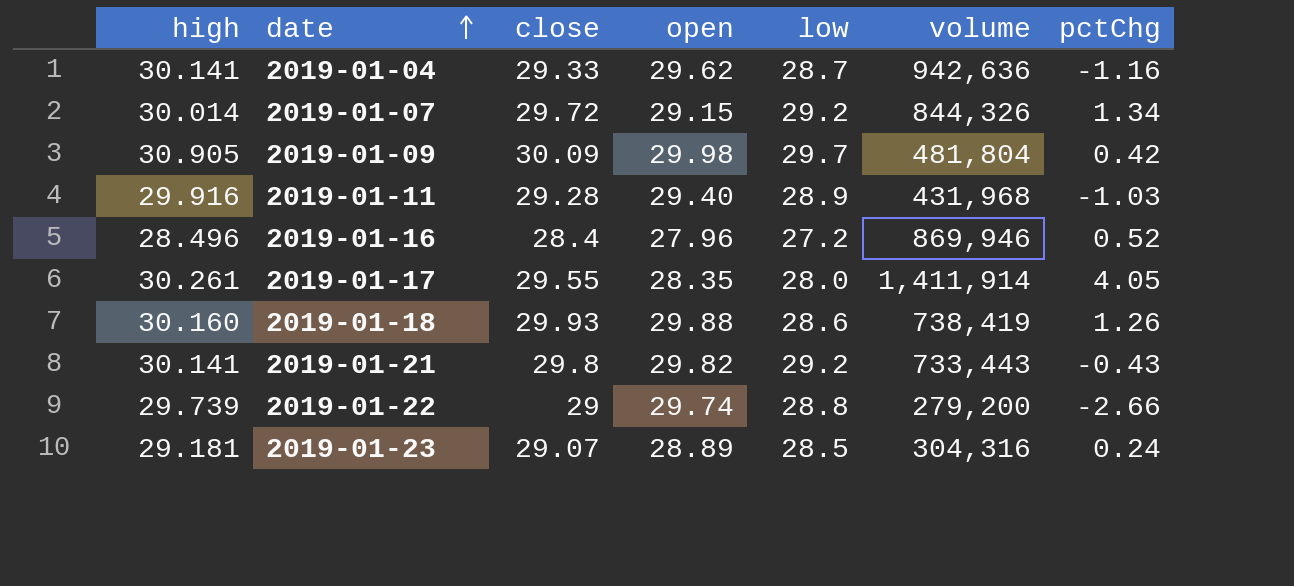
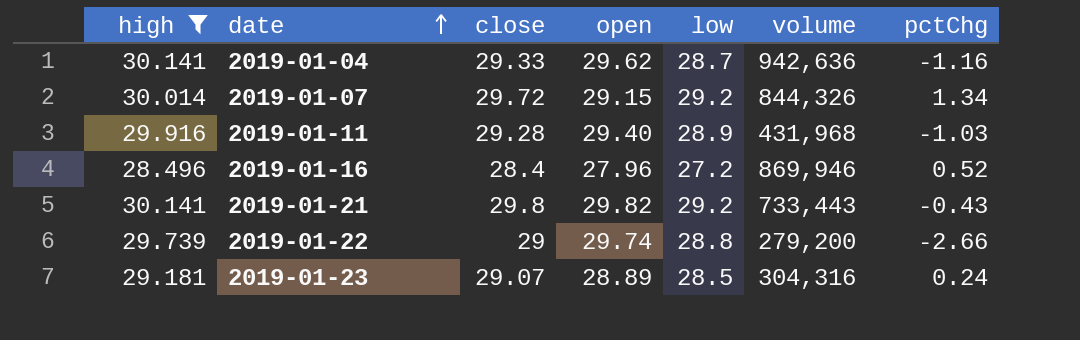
filter: none -> high <= 30.141

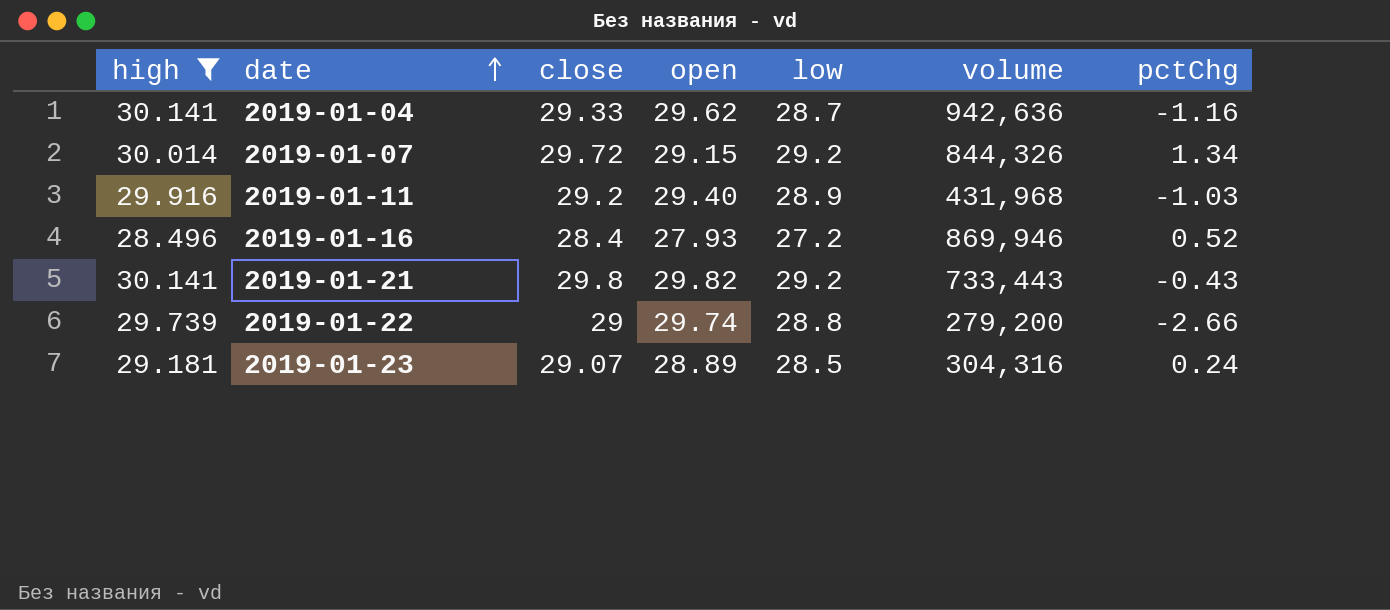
2019-01-11 | close: 29.28 -> 29.2
2019-01-16 | open: 27.96 -> 27.93

